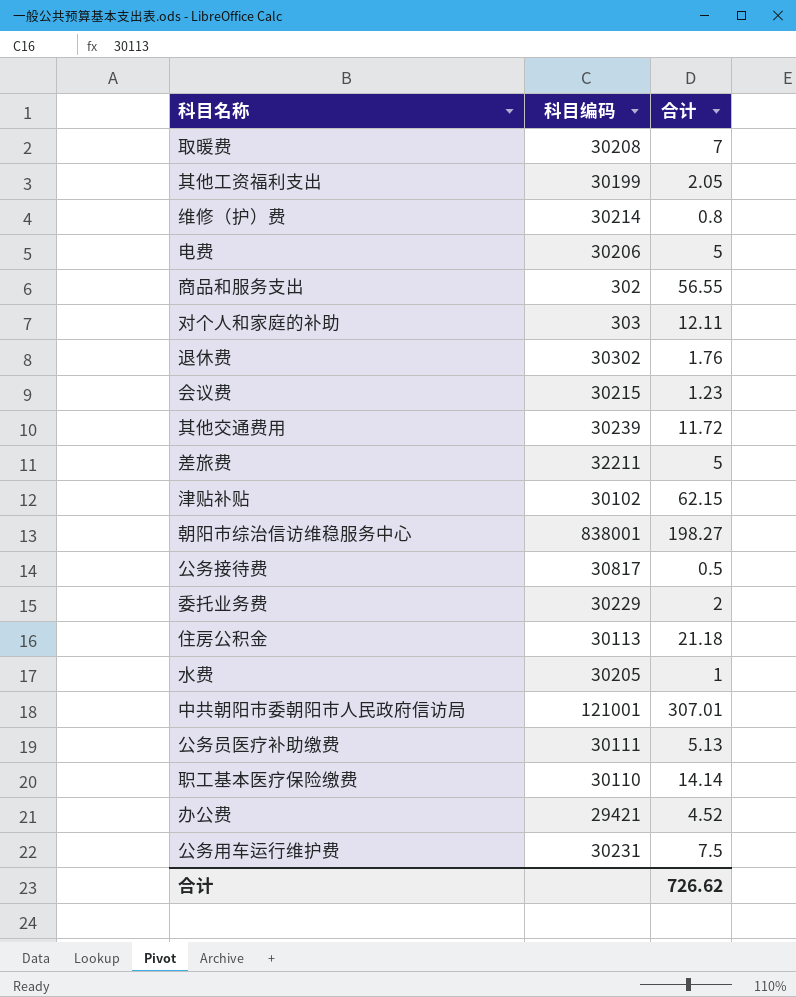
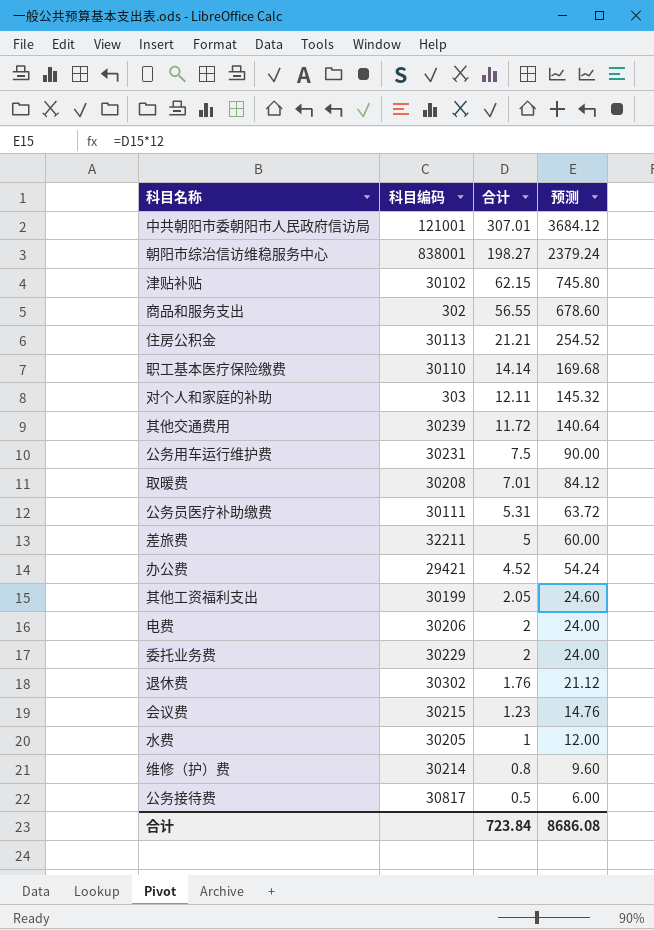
row order: none -> 合计 descending
column 预测 | formula: none -> [合计] * 12
住房公积金 | 合计: 21.18 -> 21.21
取暖费 | 合计: 7 -> 7.01
公务员医疗补助缴费 | 合计: 5.13 -> 5.31
电费 | 合计: 5 -> 2
合计 | 合计: 726.62 -> 723.84

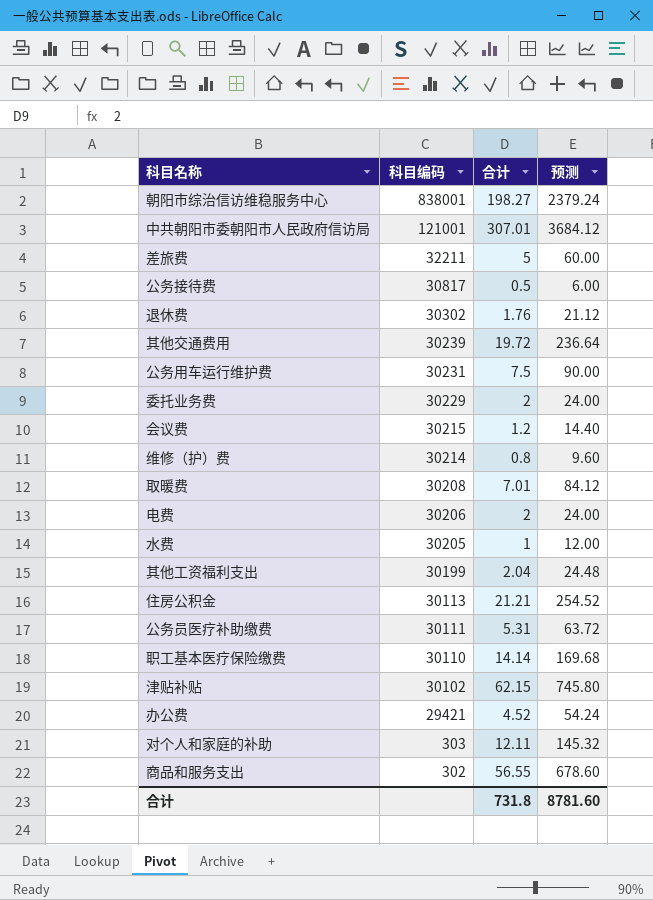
row order: 合计 descending -> 科目编码 descending
其他交通费用 | 合计: 11.72 -> 19.72
其他交通费用 | 预测: 140.64 -> 236.64
会议费 | 合计: 1.23 -> 1.2
会议费 | 预测: 14.76 -> 14.40
其他工资福利支出 | 合计: 2.05 -> 2.04
其他工资福利支出 | 预测: 24.60 -> 24.48
合计 | 合计: 723.84 -> 731.8
合计 | 预测: 8686.08 -> 8781.60

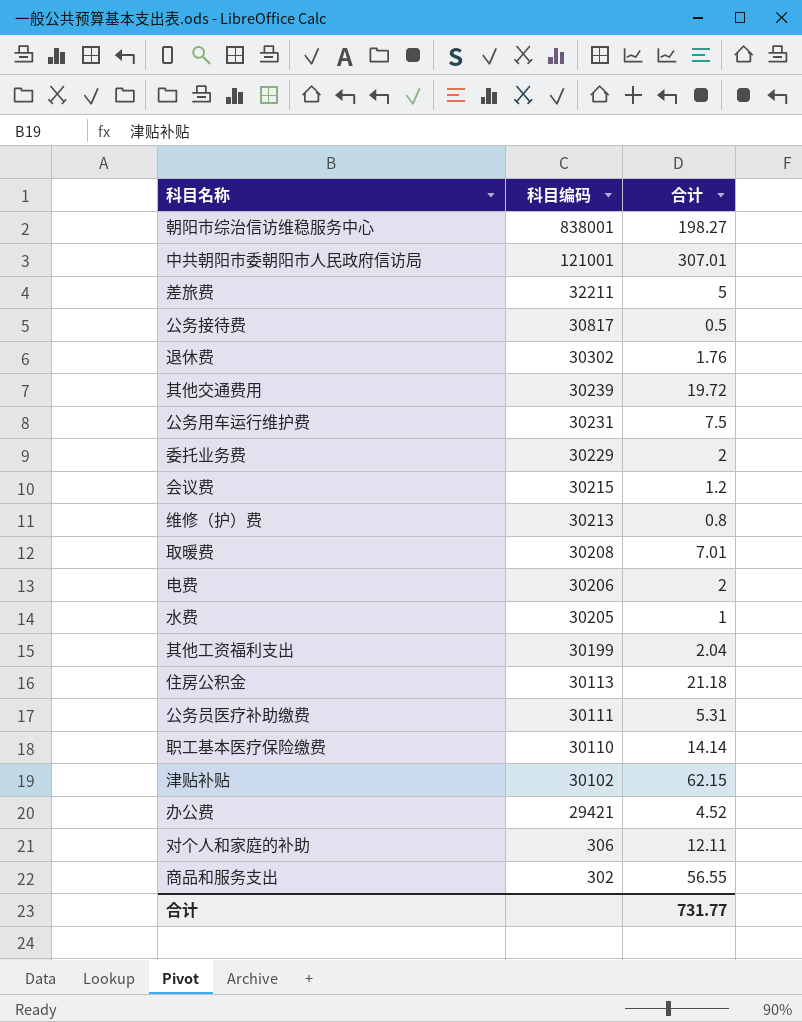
column 预测 | formula: [合计] * 12 -> none
维修（护）费 | 科目编码: 30214 -> 30213
住房公积金 | 合计: 21.21 -> 21.18
对个人和家庭的补助 | 科目编码: 303 -> 306
合计 | 合计: 731.8 -> 731.77

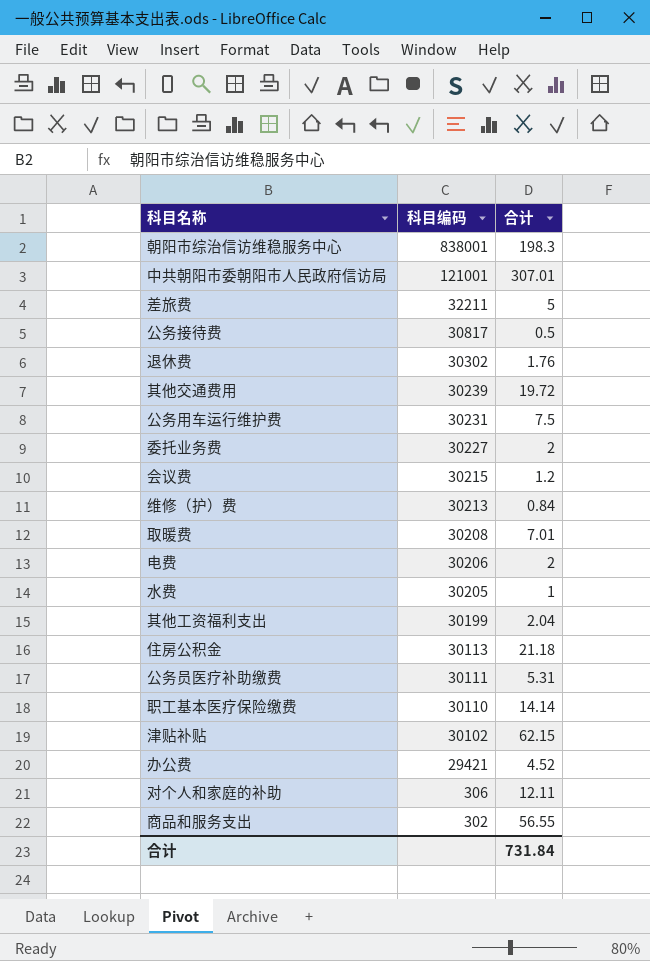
朝阳市综治信访维稳服务中心 | 合计: 198.27 -> 198.3
委托业务费 | 科目编码: 30229 -> 30227
维修（护）费 | 合计: 0.8 -> 0.84
合计 | 合计: 731.77 -> 731.84

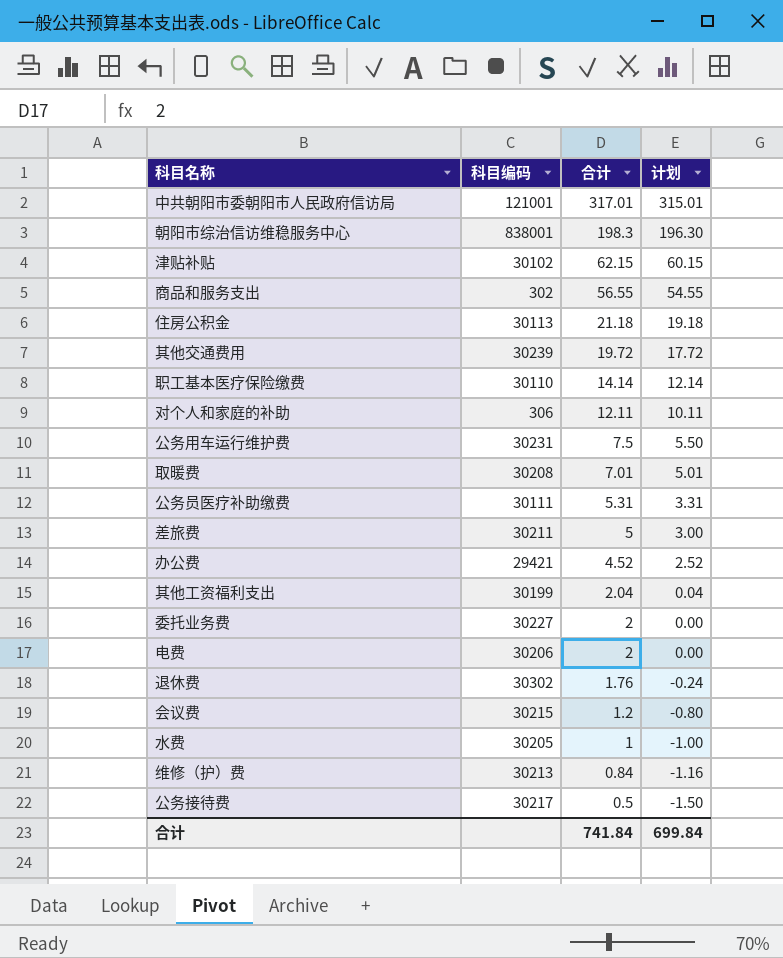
row order: 科目编码 descending -> 合计 descending
column 计划 | formula: none -> [合计] - 2
中共朝阳市委朝阳市人民政府信访局 | 合计: 307.01 -> 317.01
差旅费 | 科目编码: 32211 -> 30211
公务接待费 | 科目编码: 30817 -> 30217
合计 | 合计: 731.84 -> 741.84

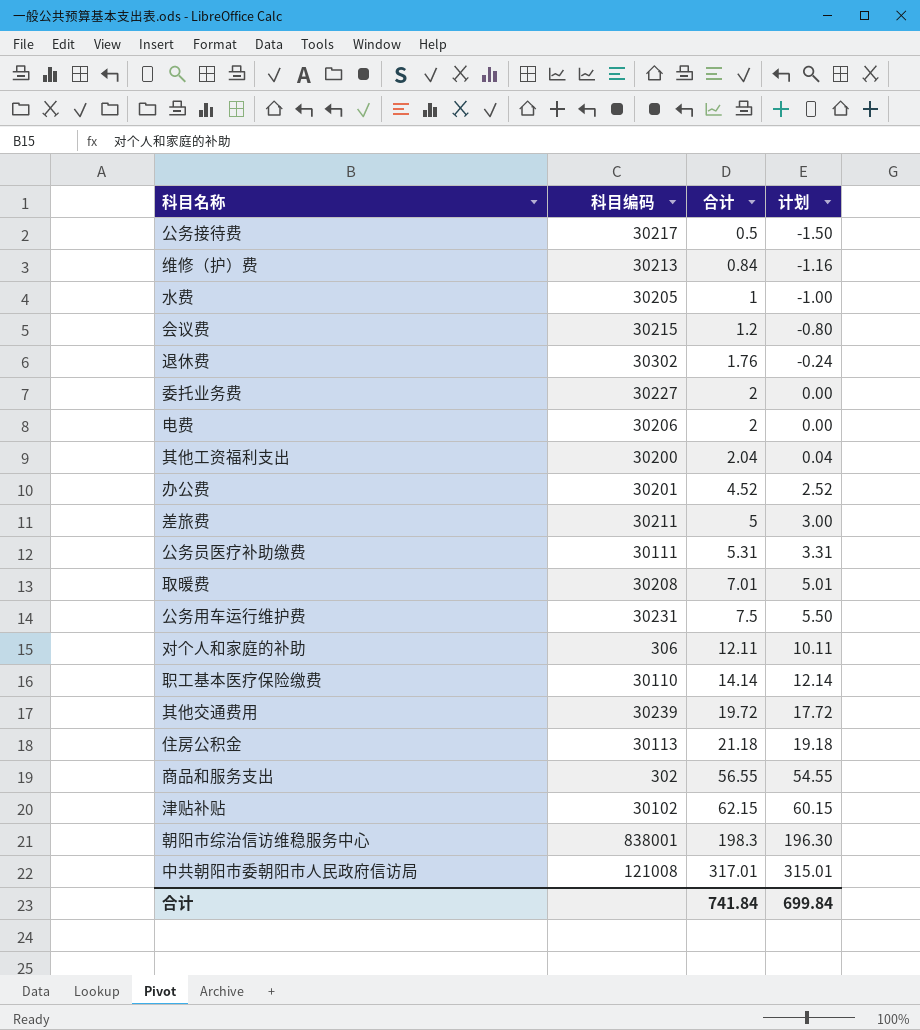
row order: 合计 descending -> 合计 ascending
其他工资福利支出 | 科目编码: 30199 -> 30200
办公费 | 科目编码: 29421 -> 30201
中共朝阳市委朝阳市人民政府信访局 | 科目编码: 121001 -> 121008

